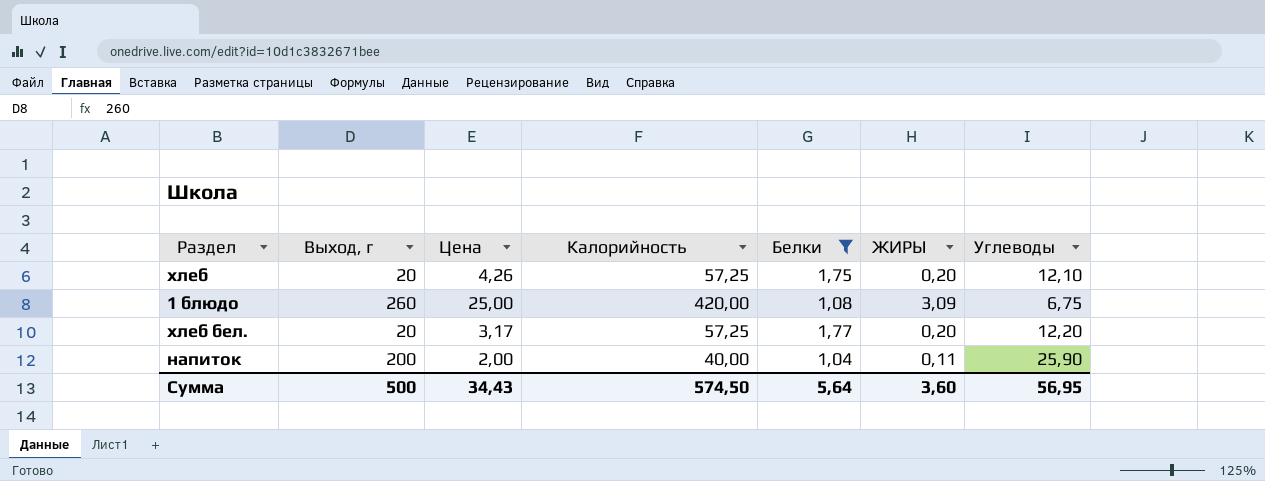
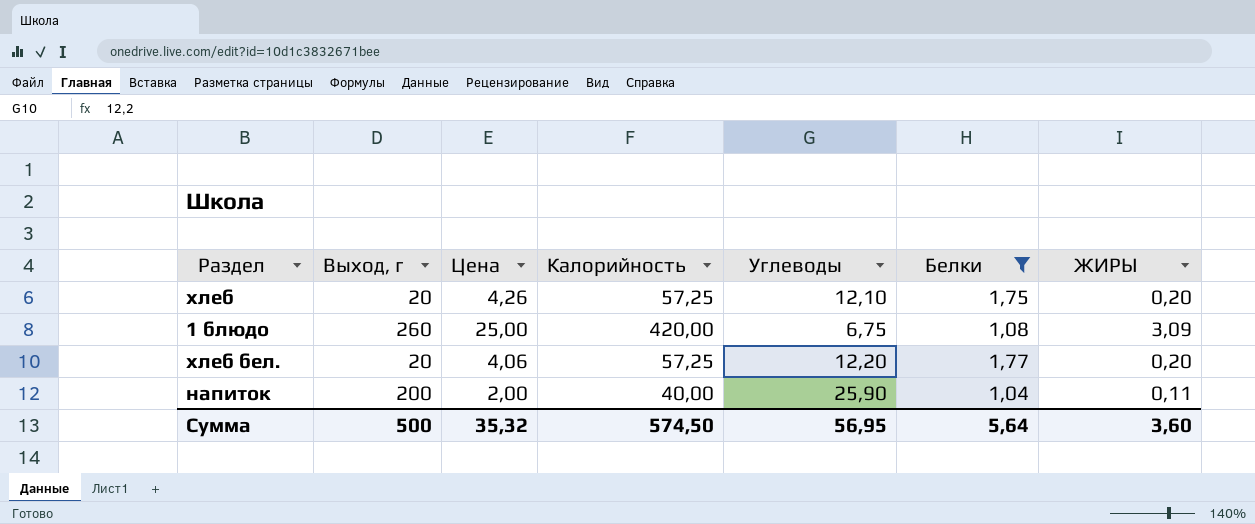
column Углеводы | position: 7 -> 5
хлеб бел. | Цена: 3,17 -> 4,06
Сумма | Цена: 34,43 -> 35,32

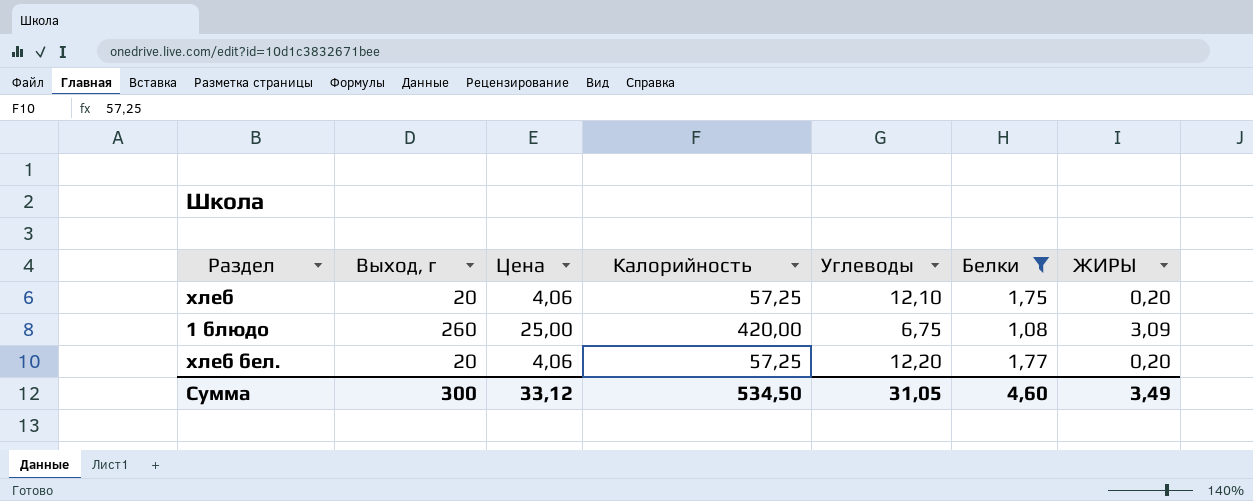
row напиток: 200 | 2,00 | 40,00 | 25,90 | 1,04 | 0,11 -> none
хлеб | Цена: 4,26 -> 4,06
Сумма | Выход, г: 500 -> 300
Сумма | Цена: 35,32 -> 33,12
Сумма | Калорийность: 574,50 -> 534,50
Сумма | Углеводы: 56,95 -> 31,05
Сумма | Белки: 5,64 -> 4,60
Сумма | ЖИРЫ: 3,60 -> 3,49

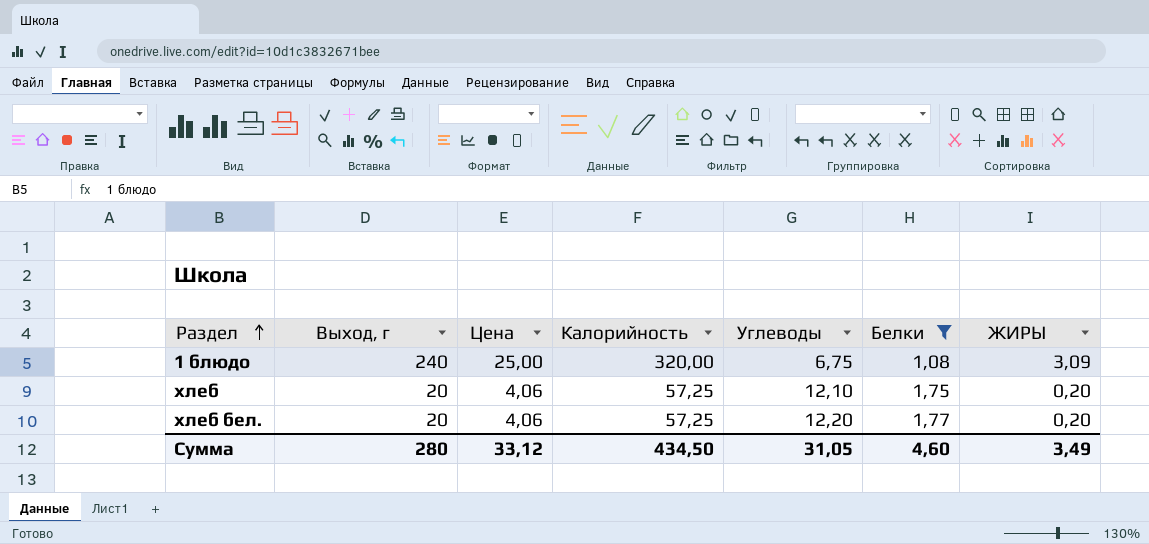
row order: none -> Раздел ascending
1 блюдо | Выход, г: 260 -> 240
1 блюдо | Калорийность: 420,00 -> 320,00
Сумма | Выход, г: 300 -> 280
Сумма | Калорийность: 534,50 -> 434,50

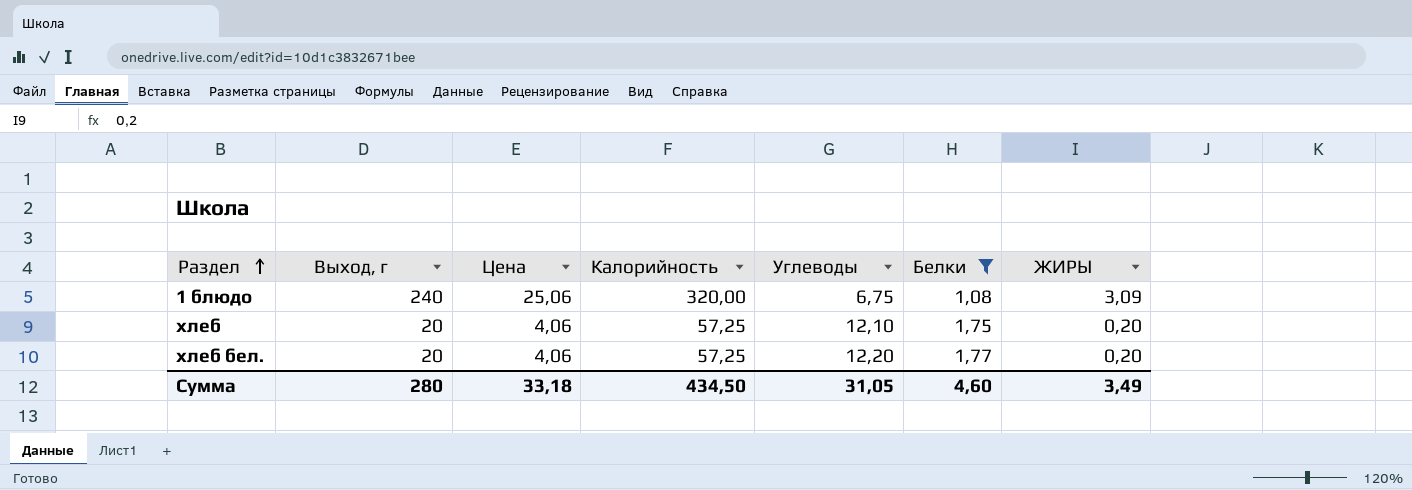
1 блюдо | Цена: 25,00 -> 25,06
Сумма | Цена: 33,12 -> 33,18

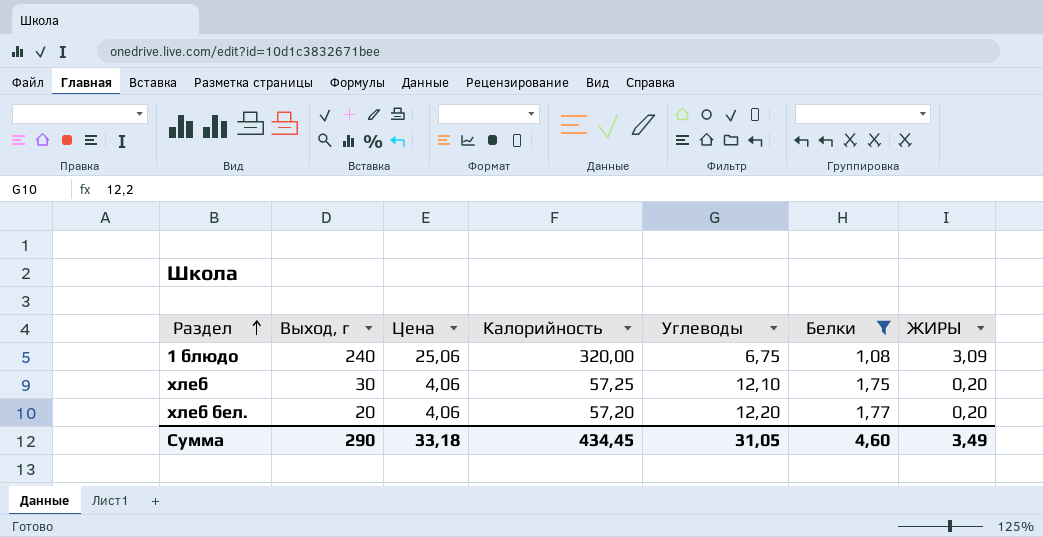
хлеб | Выход, г: 20 -> 30
хлеб бел. | Калорийность: 57,25 -> 57,20
Сумма | Выход, г: 280 -> 290
Сумма | Калорийность: 434,50 -> 434,45

